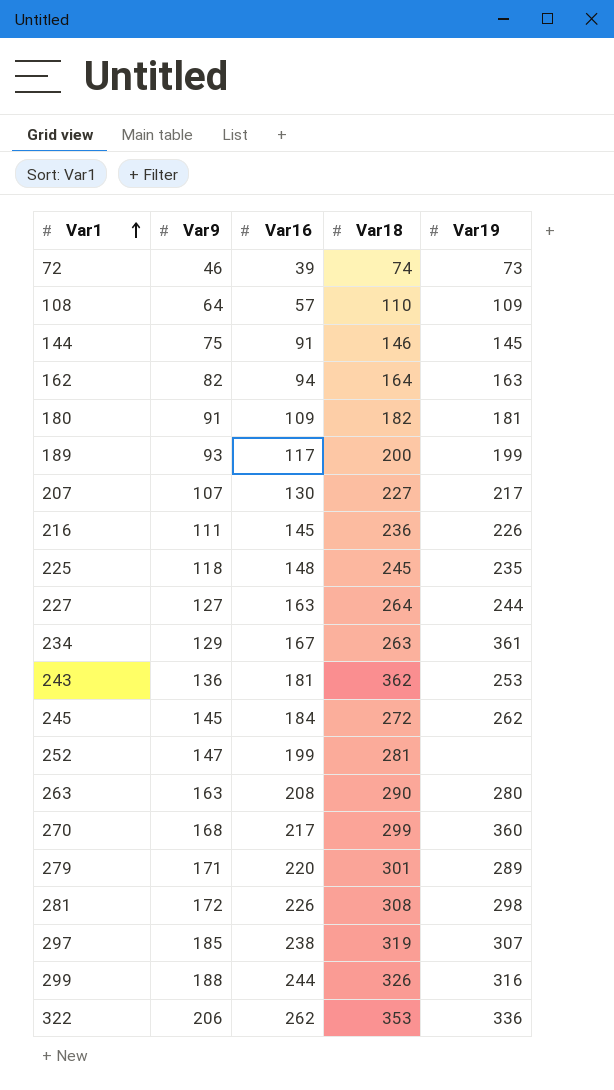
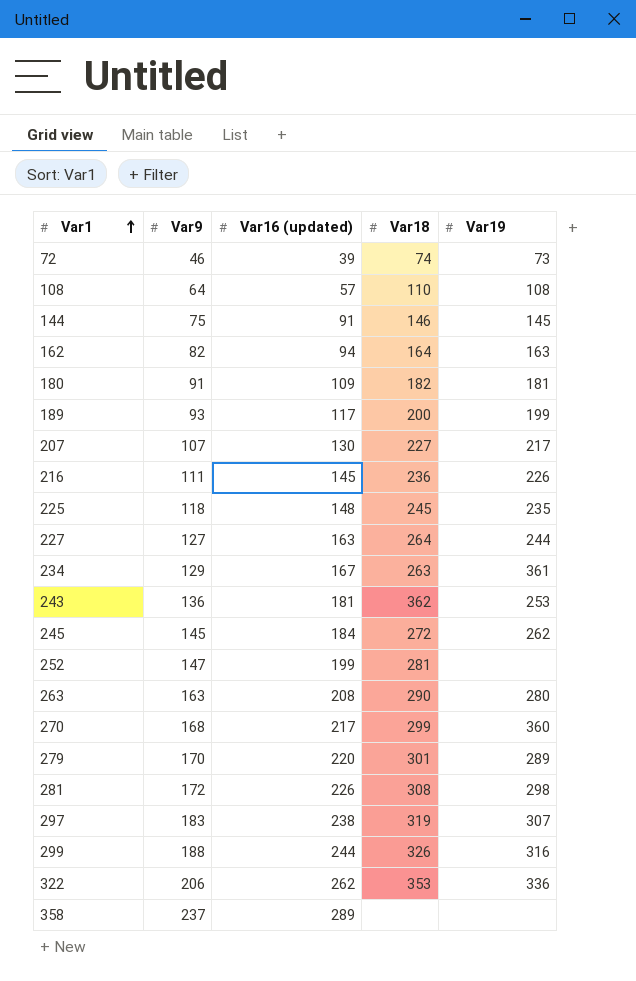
column name: Var16 -> Var16 (updated)
108 | Var19: 109 -> 108
279 | Var9: 171 -> 170
297 | Var9: 185 -> 183
row 358: none -> 237 | 289 | none | none

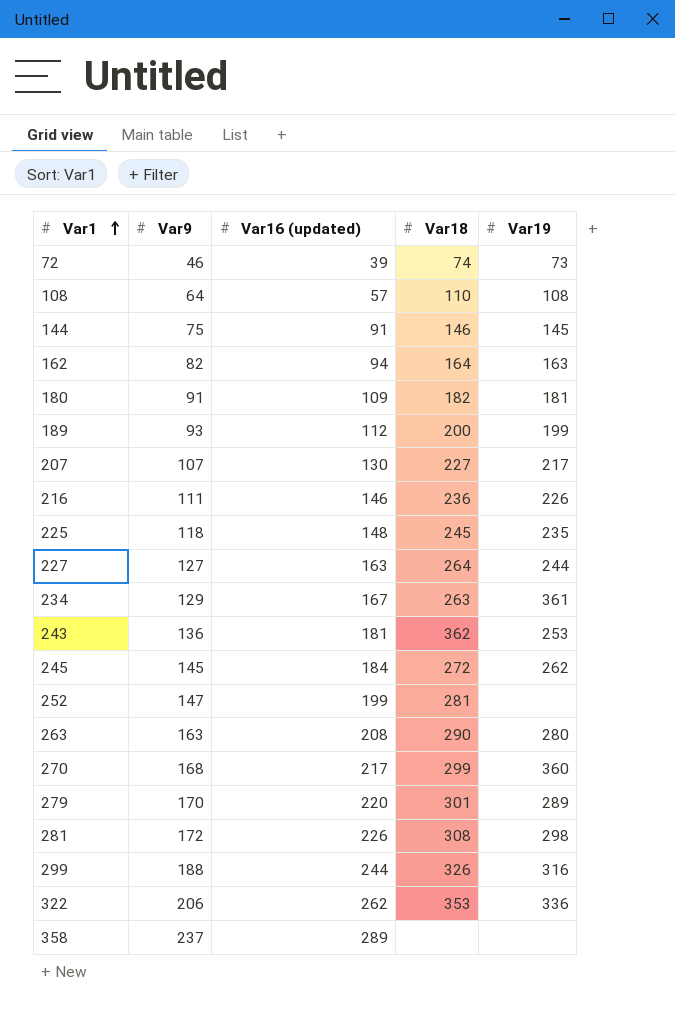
row 297: 183 | 238 | 319 | 307 -> none
189 | Var16 (updated): 117 -> 112
216 | Var16 (updated): 145 -> 146

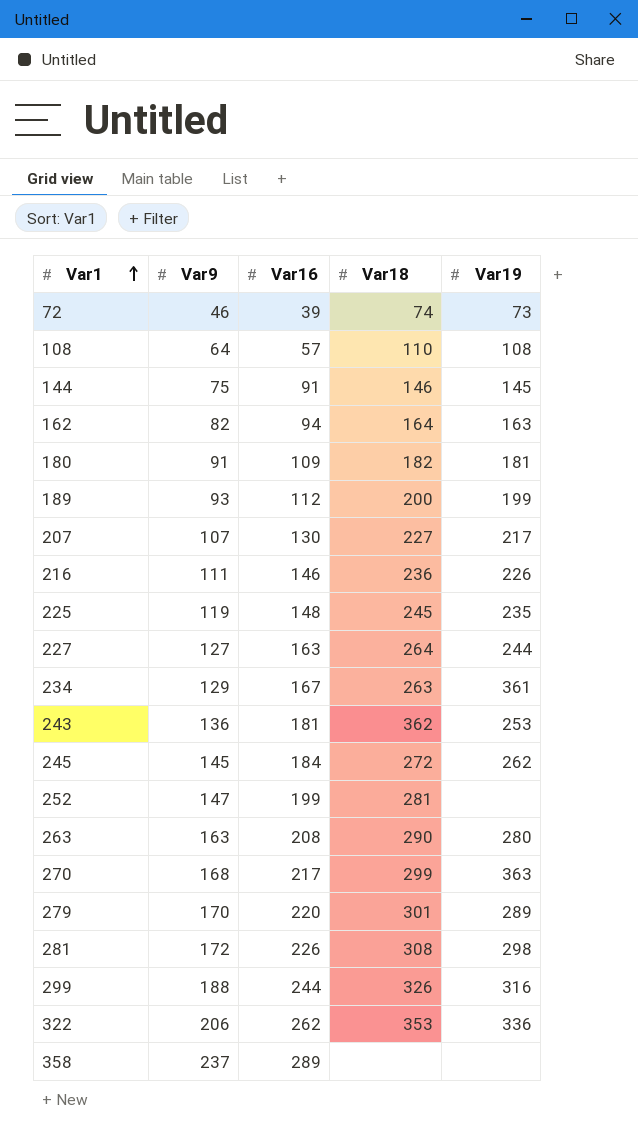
column name: Var16 (updated) -> Var16
225 | Var9: 118 -> 119
270 | Var19: 360 -> 363

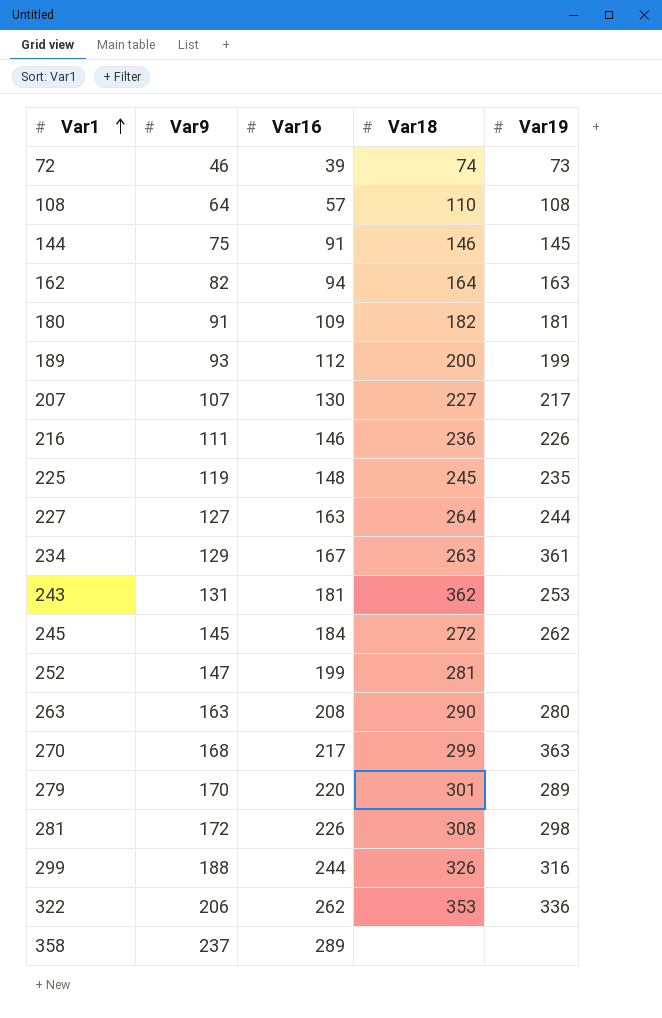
243 | Var9: 136 -> 131

